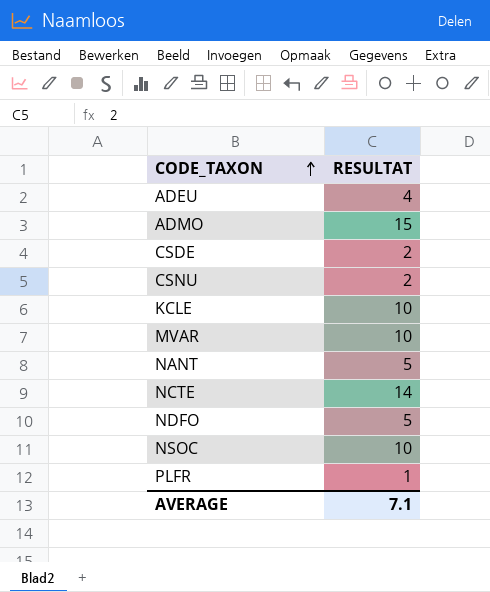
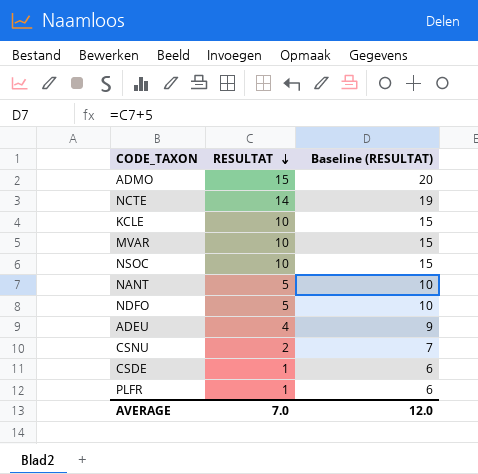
row order: CODE_TAXON ascending -> RESULTAT descending
column Baseline (RESULTAT) | formula: none -> [RESULTAT] + 5
CSDE | RESULTAT: 2 -> 1
AVERAGE | RESULTAT: 7.1 -> 7.0

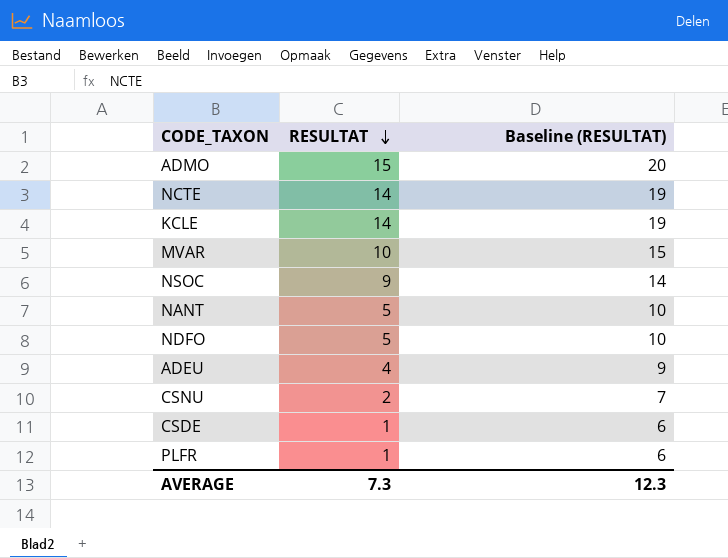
KCLE | RESULTAT: 10 -> 14
KCLE | Baseline (RESULTAT): 15 -> 19
NSOC | RESULTAT: 10 -> 9
NSOC | Baseline (RESULTAT): 15 -> 14
AVERAGE | RESULTAT: 7.0 -> 7.3
AVERAGE | Baseline (RESULTAT): 12.0 -> 12.3

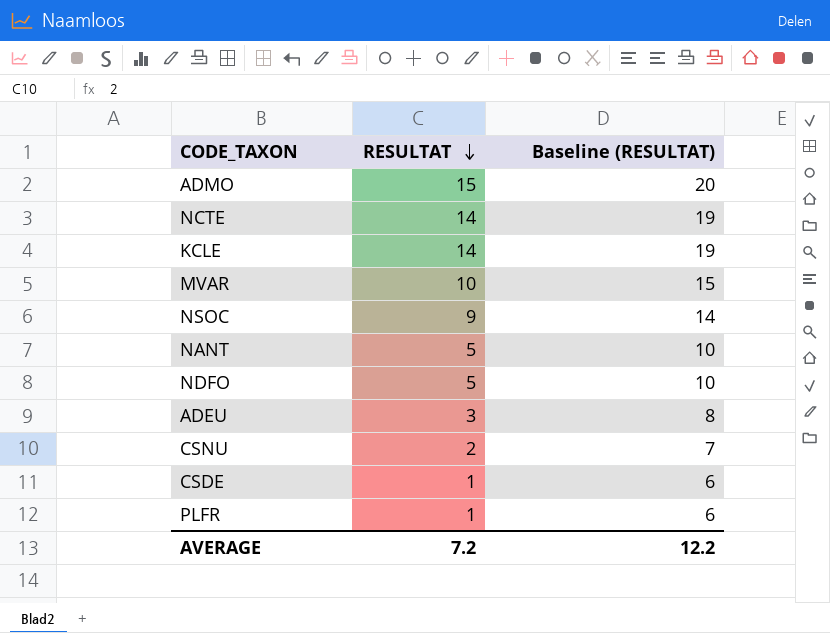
ADEU | RESULTAT: 4 -> 3
ADEU | Baseline (RESULTAT): 9 -> 8
AVERAGE | RESULTAT: 7.3 -> 7.2
AVERAGE | Baseline (RESULTAT): 12.3 -> 12.2

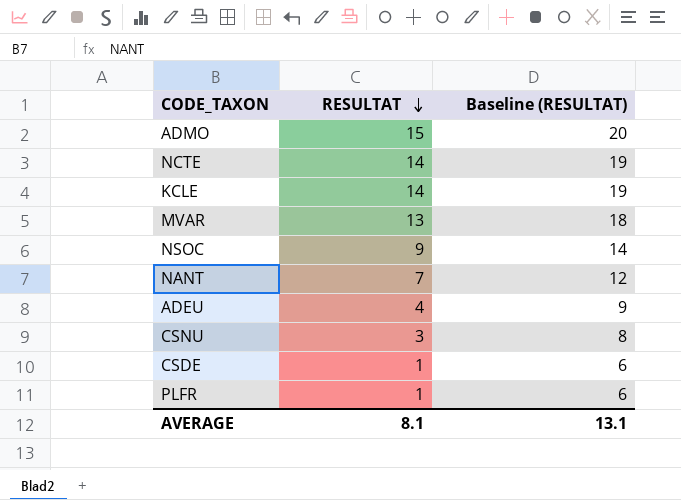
row NDFO: 5 | 10 -> none
MVAR | RESULTAT: 10 -> 13
MVAR | Baseline (RESULTAT): 15 -> 18
NANT | RESULTAT: 5 -> 7
NANT | Baseline (RESULTAT): 10 -> 12
ADEU | RESULTAT: 3 -> 4
ADEU | Baseline (RESULTAT): 8 -> 9
CSNU | RESULTAT: 2 -> 3
CSNU | Baseline (RESULTAT): 7 -> 8
AVERAGE | RESULTAT: 7.2 -> 8.1
AVERAGE | Baseline (RESULTAT): 12.2 -> 13.1

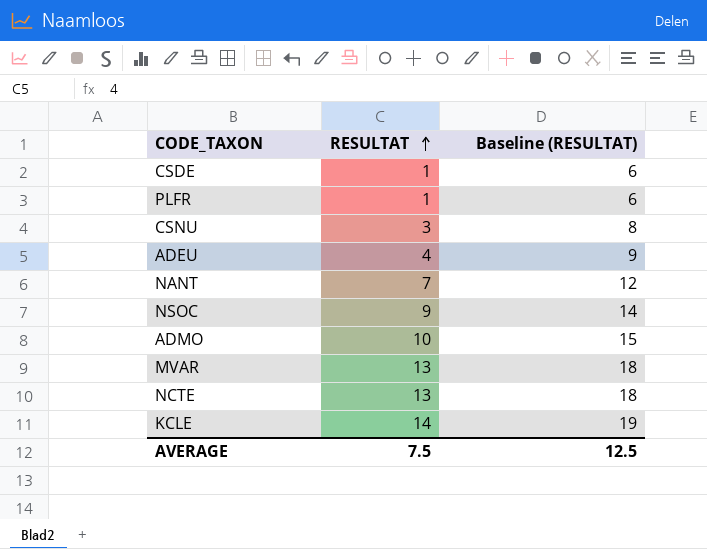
row order: RESULTAT descending -> RESULTAT ascending
ADMO | RESULTAT: 15 -> 10
ADMO | Baseline (RESULTAT): 20 -> 15
NCTE | RESULTAT: 14 -> 13
NCTE | Baseline (RESULTAT): 19 -> 18
AVERAGE | RESULTAT: 8.1 -> 7.5
AVERAGE | Baseline (RESULTAT): 13.1 -> 12.5

